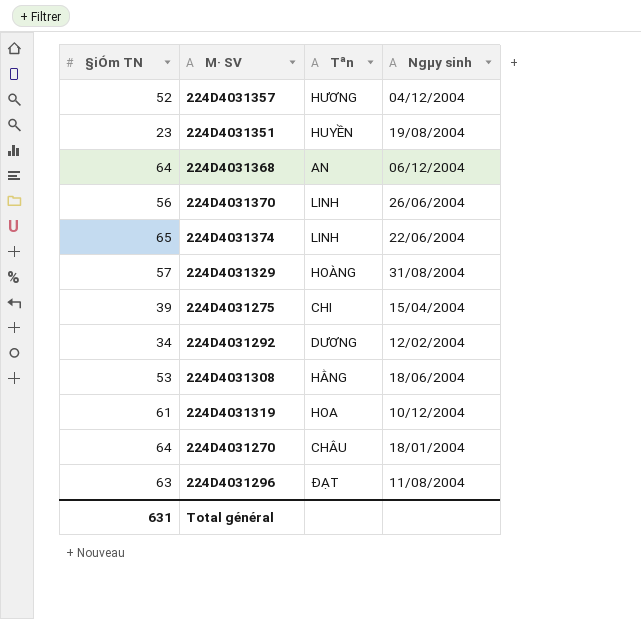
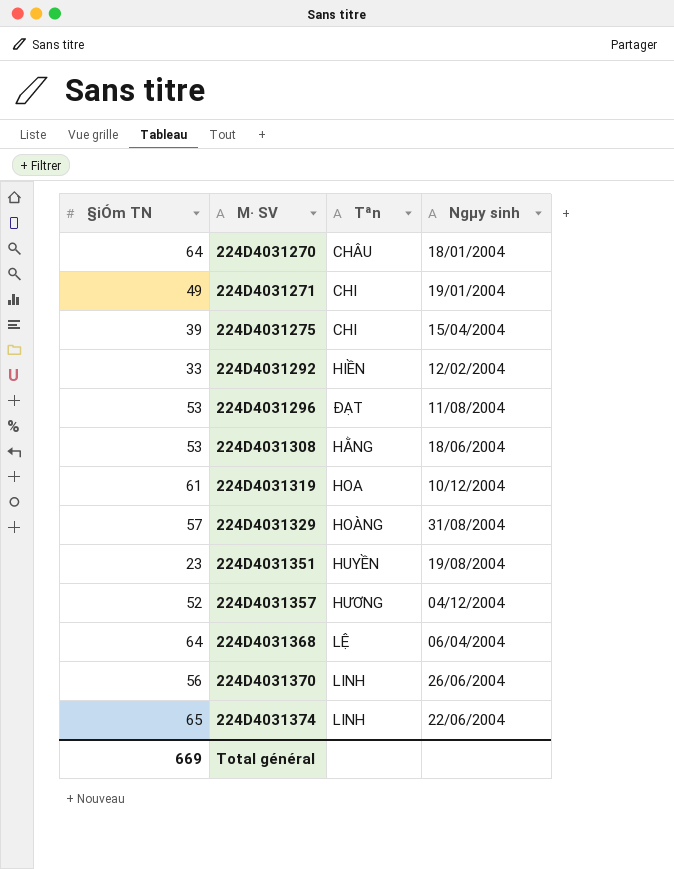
row order: none -> M· SV ascending
row 224D4031271: none -> 49 | CHI | 19/01/2004
224D4031292 | §iÓm TN: 34 -> 33
224D4031292 | Tªn: DƯƠNG -> HIỀN
224D4031296 | §iÓm TN: 63 -> 53
224D4031368 | Tªn: AN -> LỆ
224D4031368 | Ngµy sinh: 06/12/2004 -> 06/04/2004
Total général | §iÓm TN: 631 -> 669

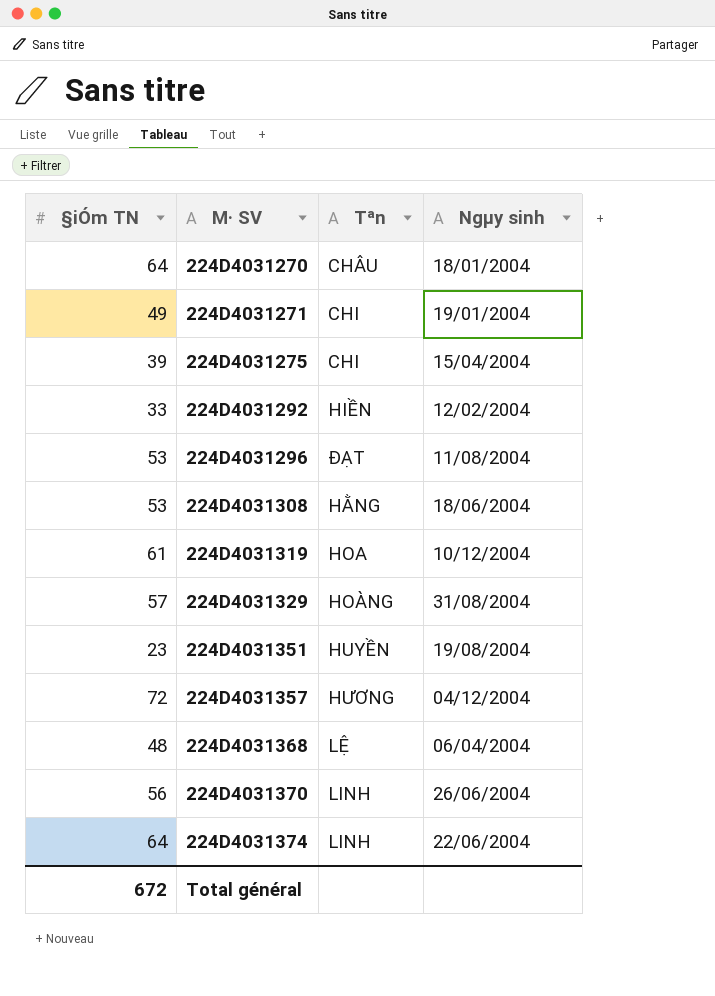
224D4031357 | §iÓm TN: 52 -> 72
224D4031368 | §iÓm TN: 64 -> 48
224D4031374 | §iÓm TN: 65 -> 64
Total général | §iÓm TN: 669 -> 672

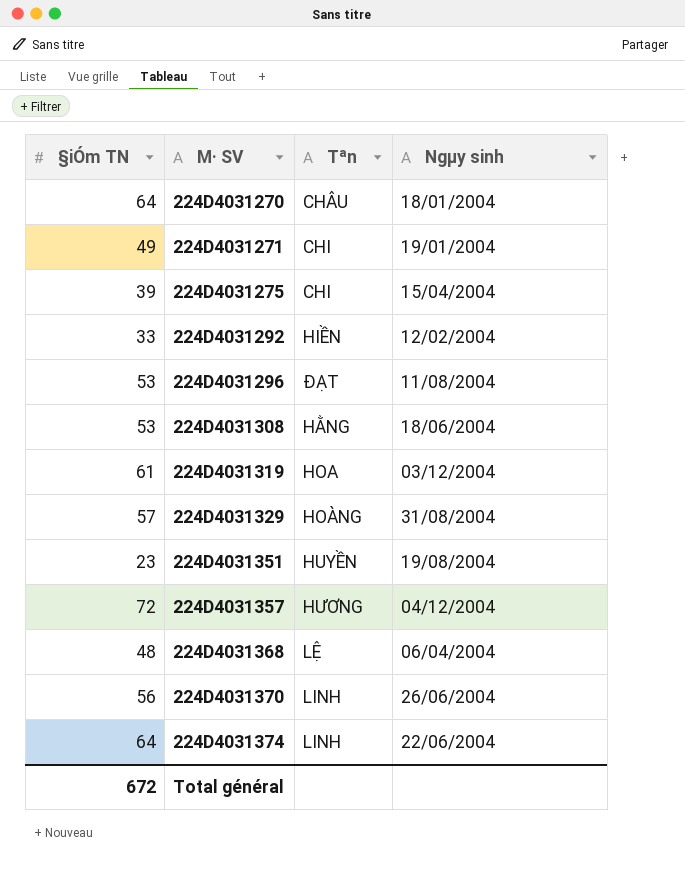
224D4031319 | Ngµy sinh: 10/12/2004 -> 03/12/2004

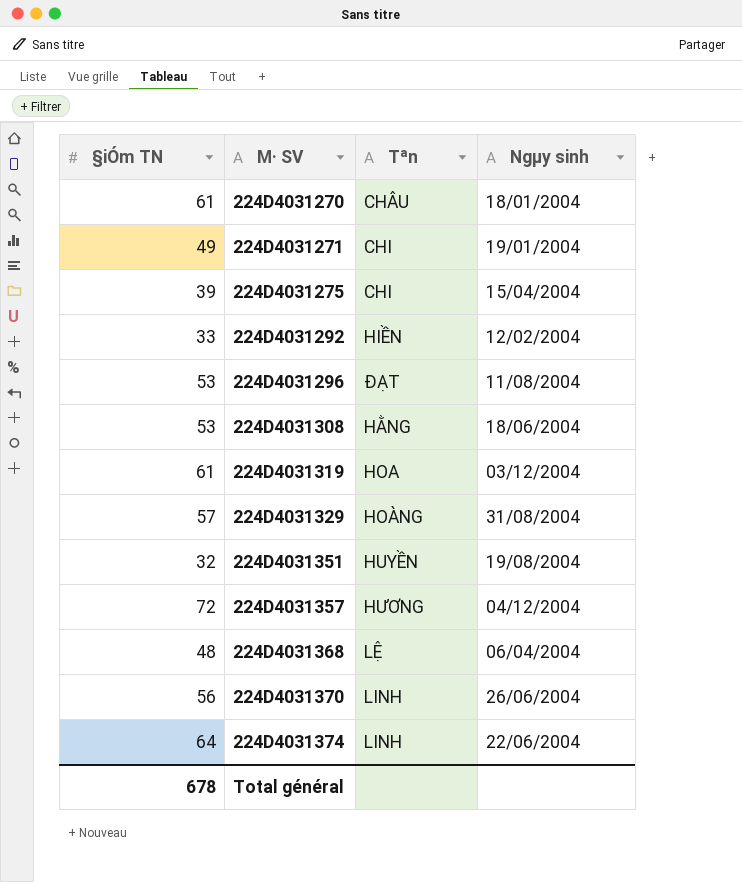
224D4031270 | §iÓm TN: 64 -> 61
224D4031351 | §iÓm TN: 23 -> 32
Total général | §iÓm TN: 672 -> 678

